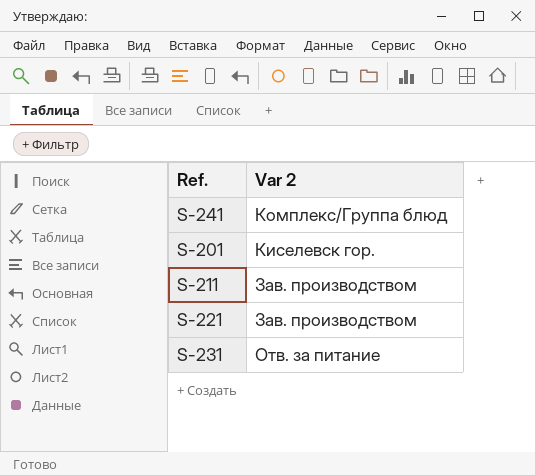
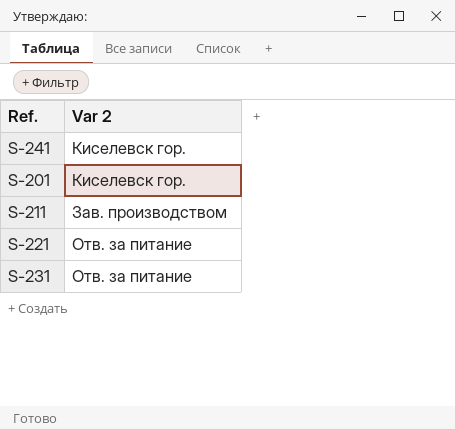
S-241 | Var 2: Комплекс/Группа блюд -> Киселевск гор.
S-221 | Var 2: Зав. производством -> Отв. за питание

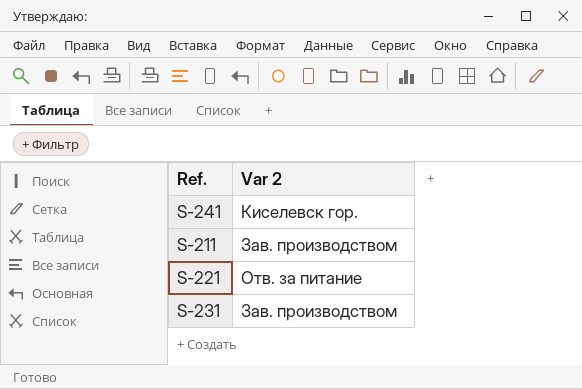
row S-201: Киселевск гор. -> none
S-231 | Var 2: Отв. за питание -> Зав. производством

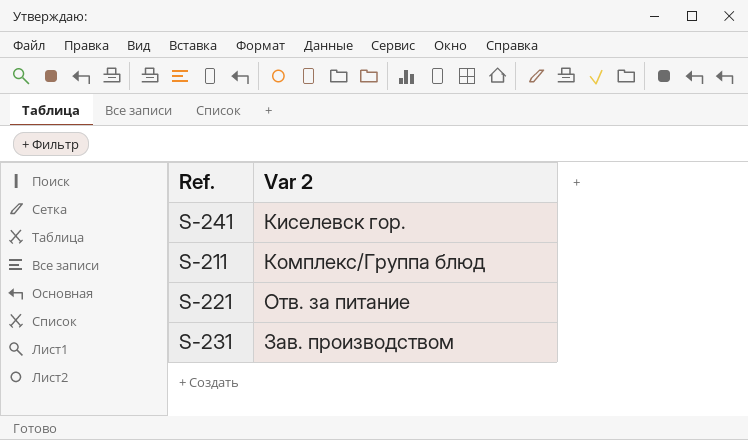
S-211 | Var 2: Зав. производством -> Комплекс/Группа блюд

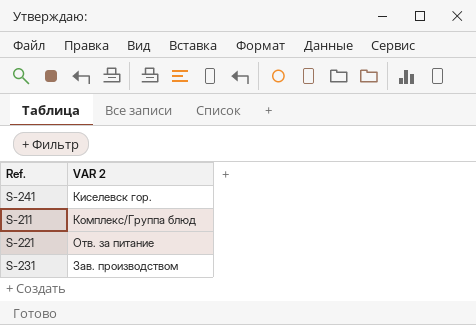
column name: Var 2 -> VAR 2

